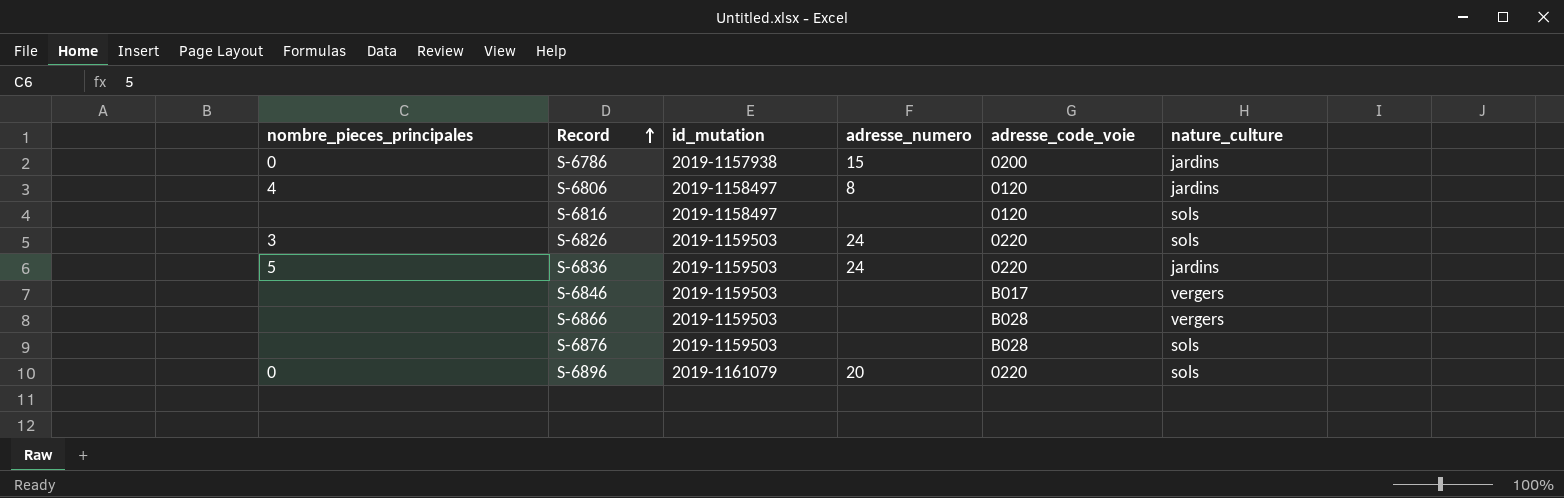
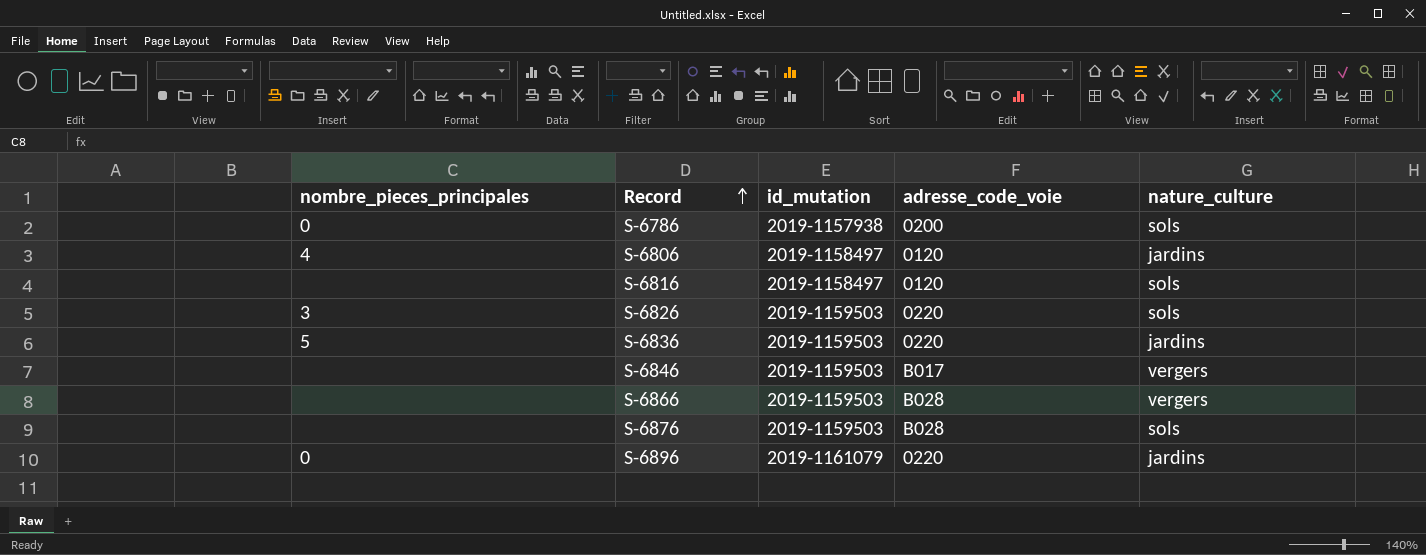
column adresse_numero | position: 4 -> none
S-6786 | nature_culture: jardins -> sols
S-6896 | nature_culture: sols -> jardins

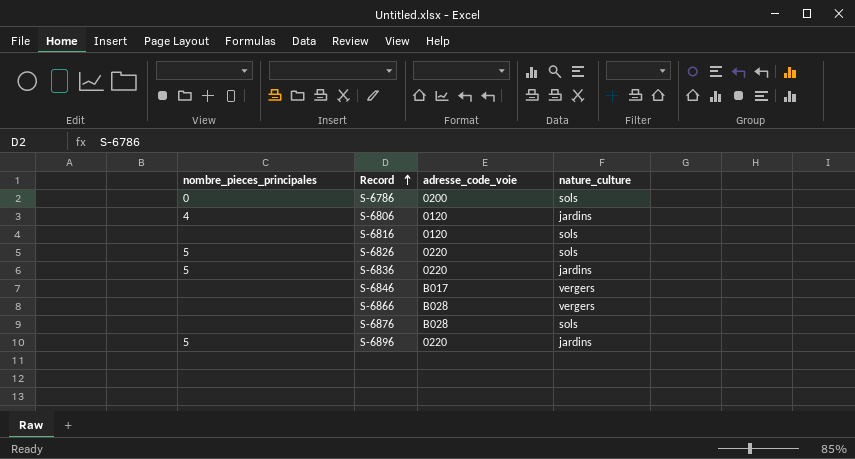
column id_mutation | position: 3 -> none
S-6826 | nombre_pieces_principales: 3 -> 5
S-6896 | nombre_pieces_principales: 0 -> 5

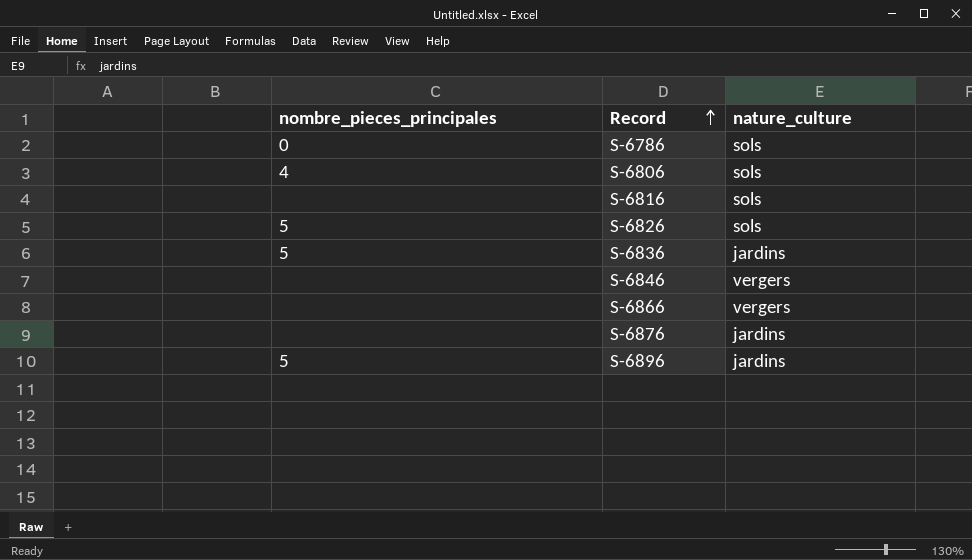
column adresse_code_voie | position: 3 -> none
S-6806 | nature_culture: jardins -> sols
S-6876 | nature_culture: sols -> jardins

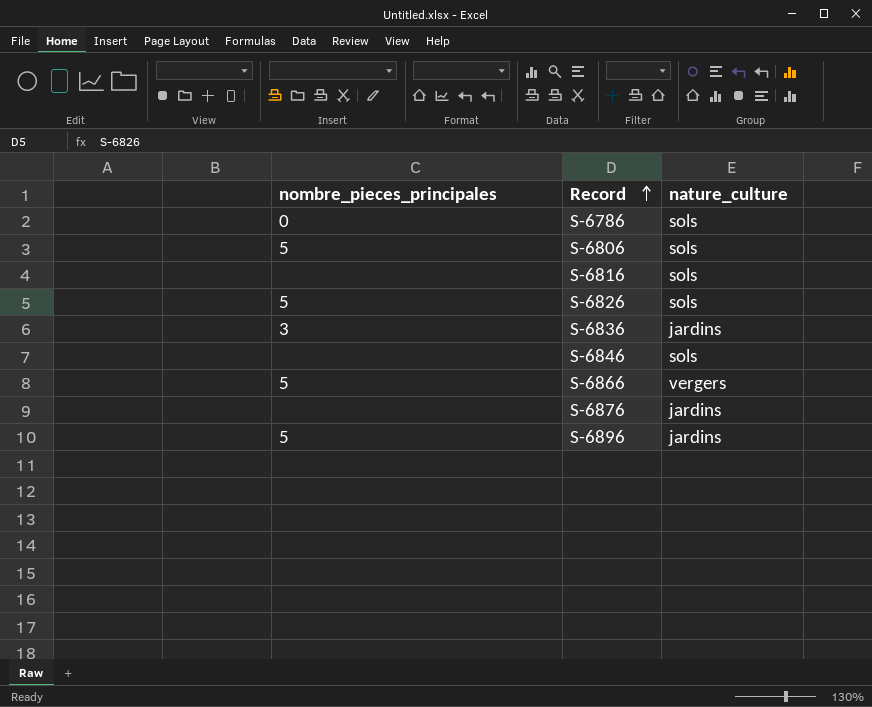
S-6806 | nombre_pieces_principales: 4 -> 5
S-6836 | nombre_pieces_principales: 5 -> 3
S-6846 | nature_culture: vergers -> sols
S-6866 | nombre_pieces_principales: none -> 5

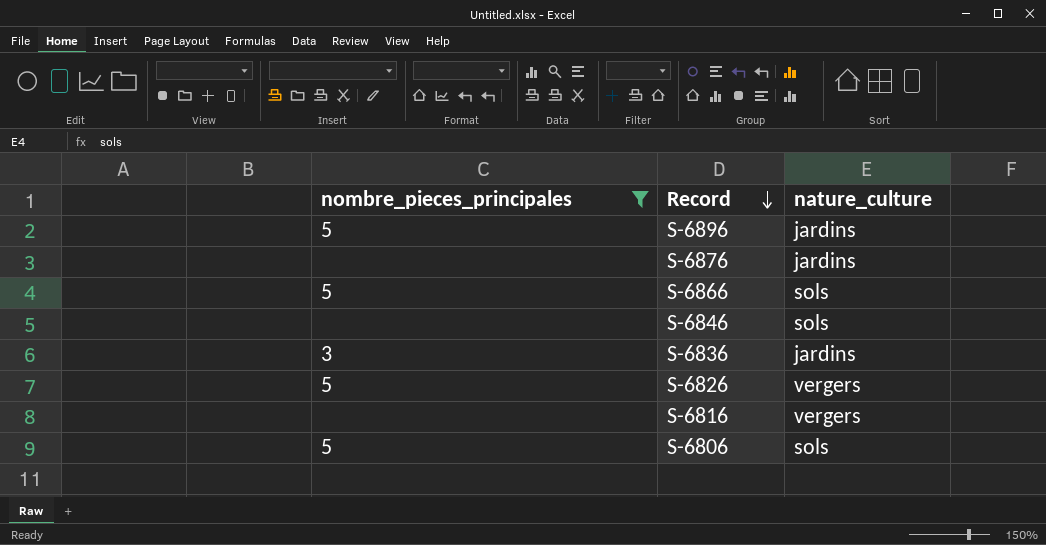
filter: none -> nombre_pieces_principales != 0
row order: Record ascending -> Record descending
S-6866 | nature_culture: vergers -> sols
S-6826 | nature_culture: sols -> vergers
S-6816 | nature_culture: sols -> vergers

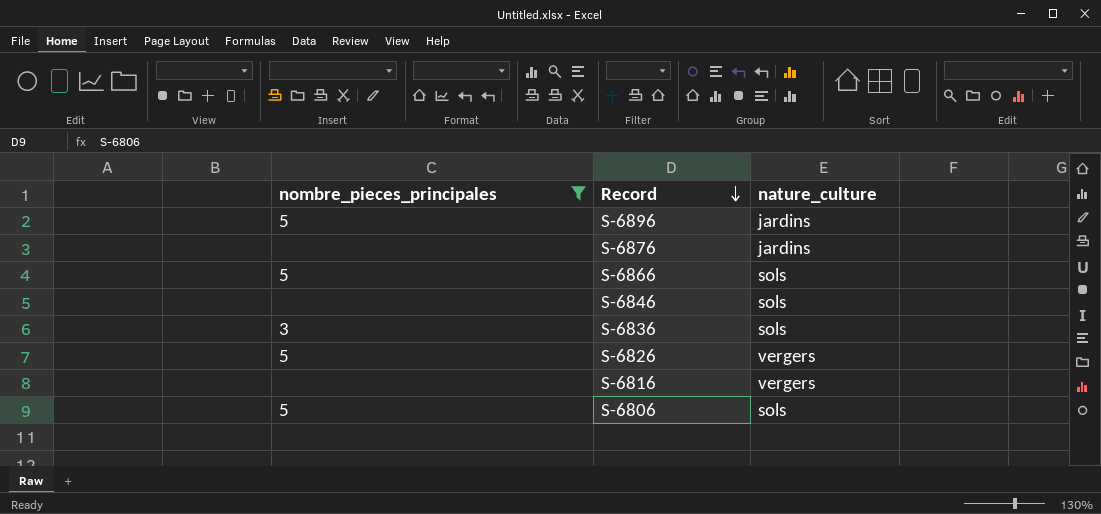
S-6836 | nature_culture: jardins -> sols

